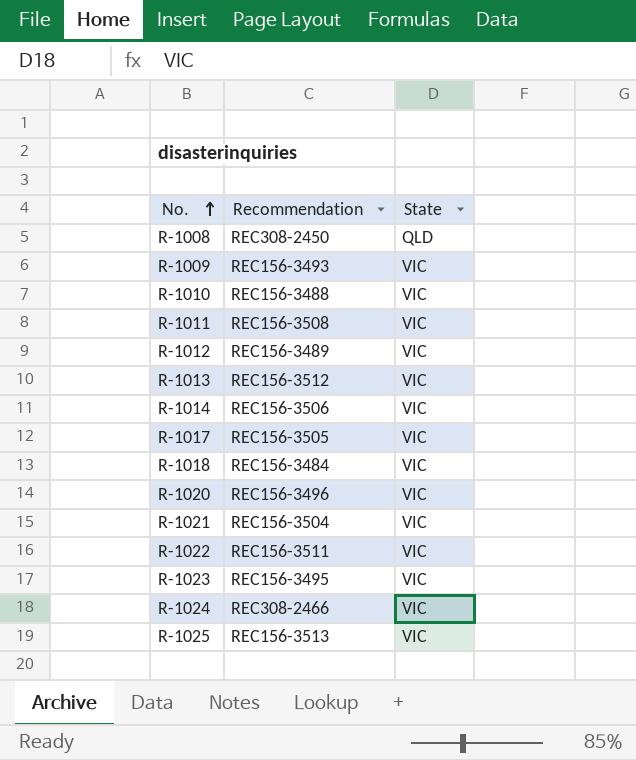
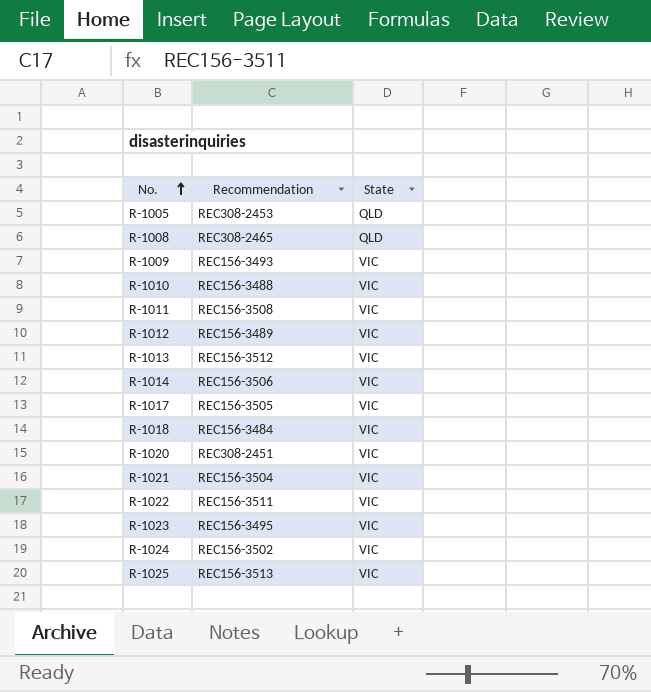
row R-1005: none -> REC308-2453 | QLD
R-1008 | Recommendation: REC308-2450 -> REC308-2465
R-1020 | Recommendation: REC156-3496 -> REC308-2451
R-1024 | Recommendation: REC308-2466 -> REC156-3502

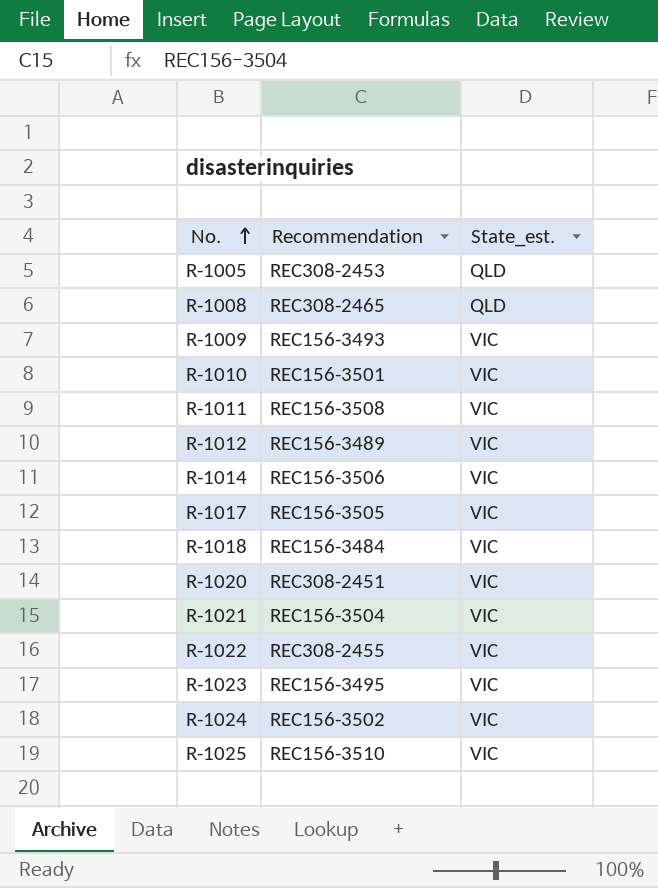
column name: State -> State_est.
row R-1013: REC156-3512 | VIC -> none
R-1010 | Recommendation: REC156-3488 -> REC156-3501
R-1022 | Recommendation: REC156-3511 -> REC308-2455
R-1025 | Recommendation: REC156-3513 -> REC156-3510

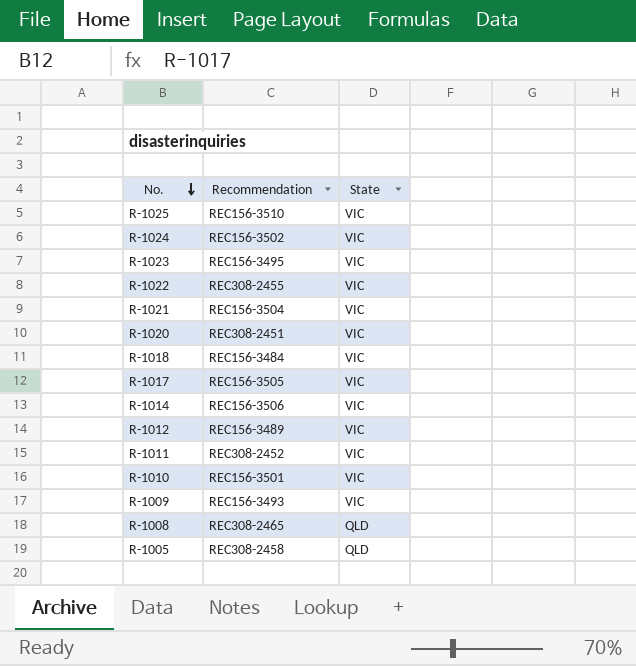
row order: No. ascending -> No. descending
column name: State_est. -> State
R-1011 | Recommendation: REC156-3508 -> REC308-2452
R-1005 | Recommendation: REC308-2453 -> REC308-2458

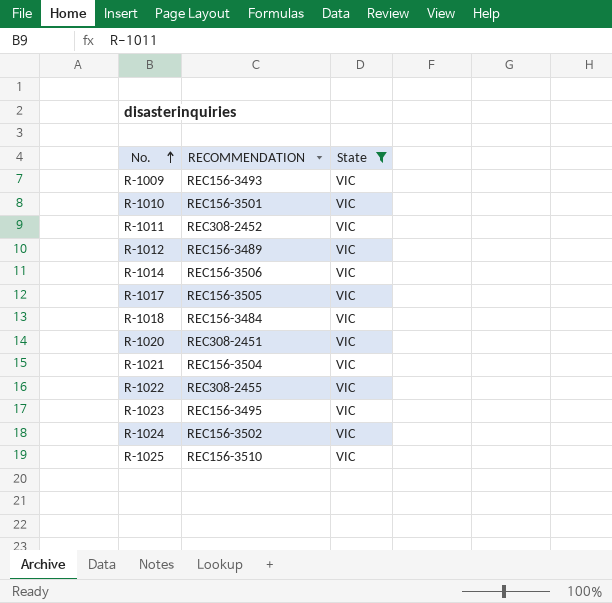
filter: none -> State = VIC
row order: No. descending -> No. ascending
column name: Recommendation -> RECOMMENDATION

